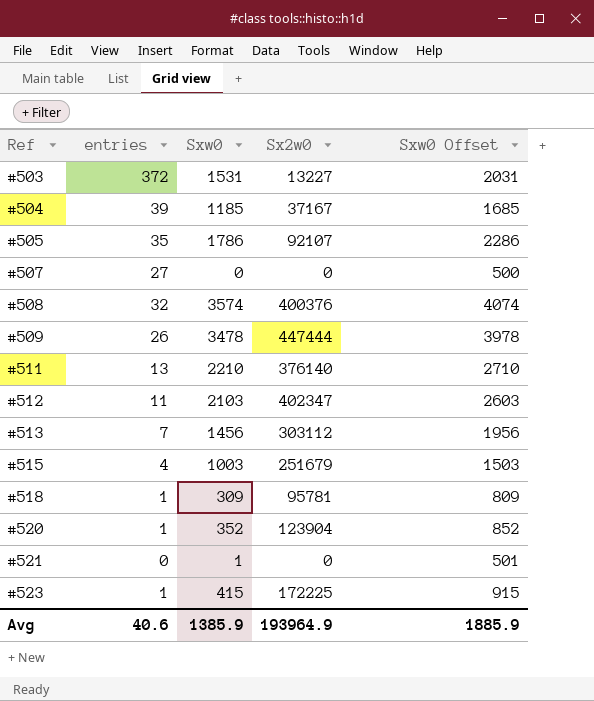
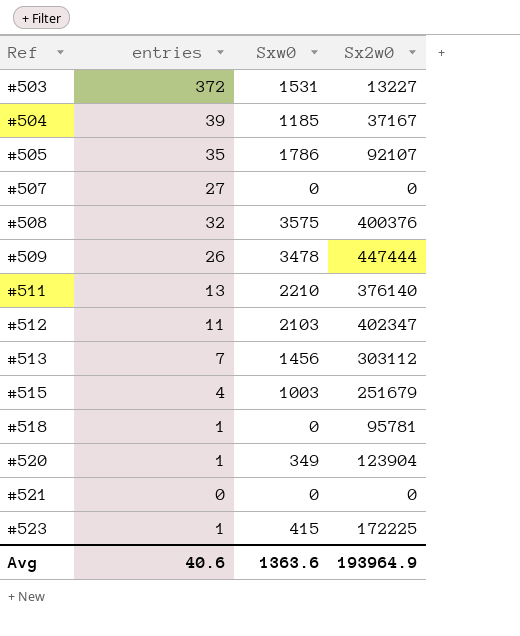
column Sxw0 Offset | formula: [Sxw0] + 500 -> none
#508 | Sxw0: 3574 -> 3575
#518 | Sxw0: 309 -> 0
#520 | Sxw0: 352 -> 349
#521 | Sxw0: 1 -> 0
Avg | Sxw0: 1385.9 -> 1363.6

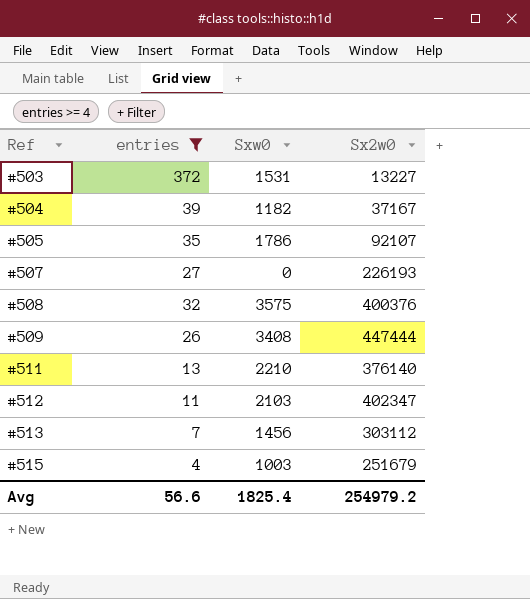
filter: none -> entries >= 4
#504 | Sxw0: 1185 -> 1182
#507 | Sx2w0: 0 -> 226193
#509 | Sxw0: 3478 -> 3408
Avg | entries: 40.6 -> 56.6
Avg | Sxw0: 1363.6 -> 1825.4
Avg | Sx2w0: 193964.9 -> 254979.2

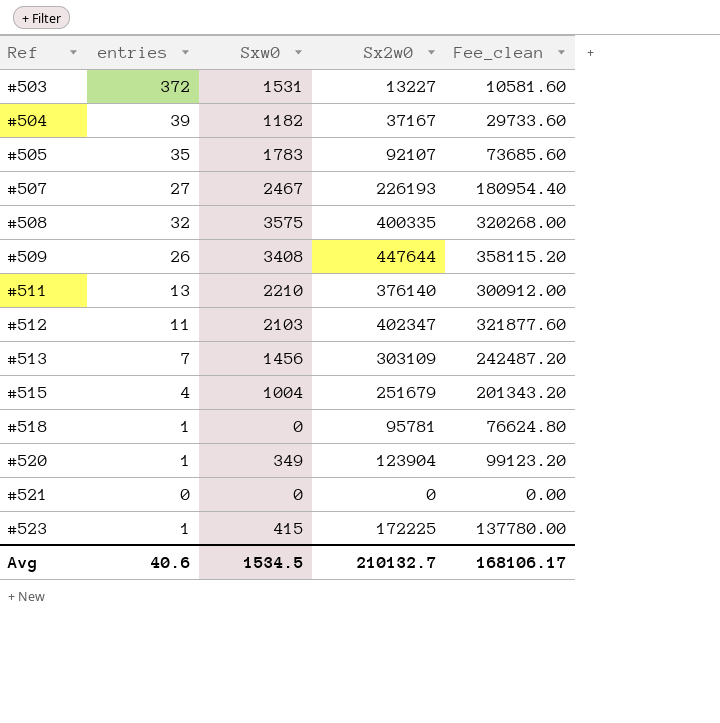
filter: entries >= 4 -> none
column Fee_clean | formula: none -> [Sx2w0] * 0.8
#505 | Sxw0: 1786 -> 1783
#507 | Sxw0: 0 -> 2467
#508 | Sx2w0: 400376 -> 400335
#509 | Sx2w0: 447444 -> 447644
#513 | Sx2w0: 303112 -> 303109
#515 | Sxw0: 1003 -> 1004
Avg | entries: 56.6 -> 40.6
Avg | Sxw0: 1825.4 -> 1534.5
Avg | Sx2w0: 254979.2 -> 210132.7

